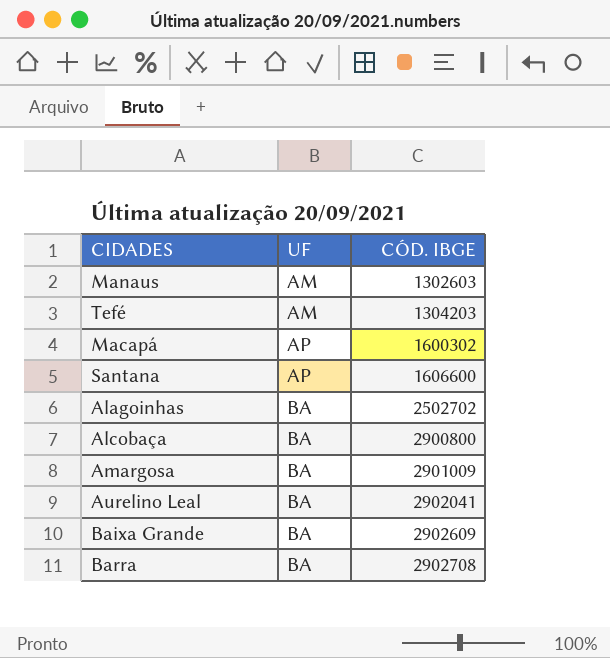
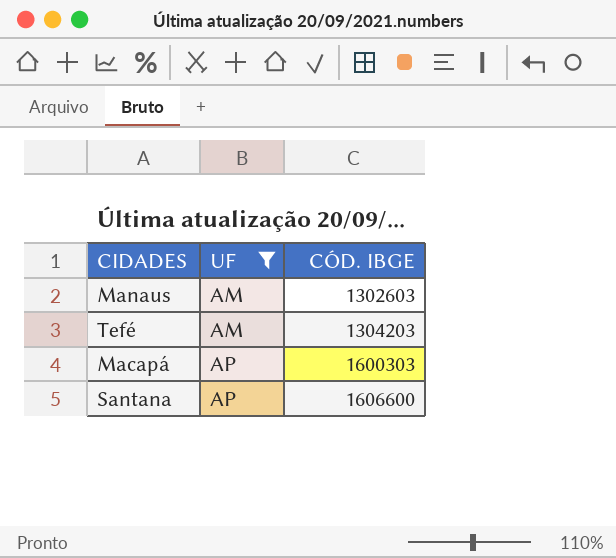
filter: none -> UF != BA
Macapá | CÓD. IBGE: 1600302 -> 1600303

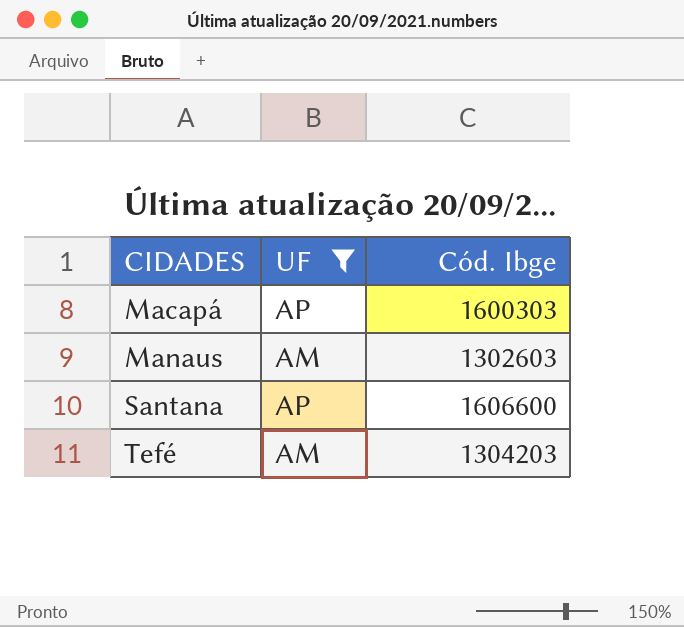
row order: UF ascending -> CIDADES ascending
column name: CÓD. IBGE -> Cód. Ibge

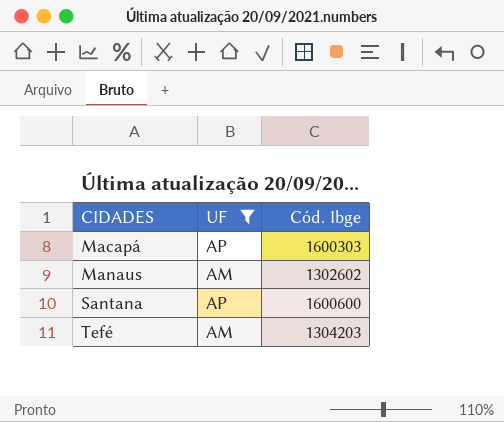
Manaus | Cód. Ibge: 1302603 -> 1302602
Santana | Cód. Ibge: 1606600 -> 1600600

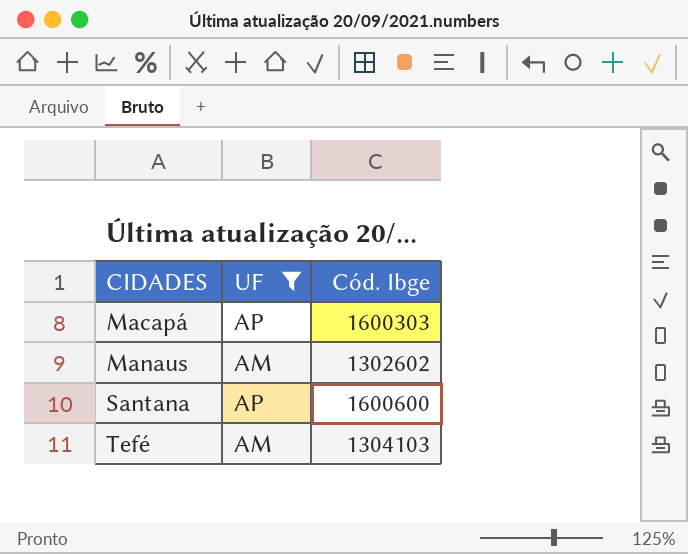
Tefé | Cód. Ibge: 1304203 -> 1304103

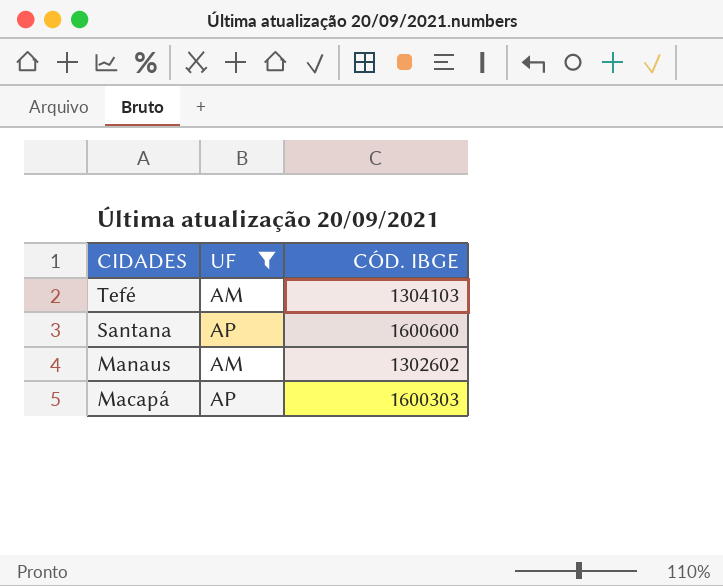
row order: CIDADES ascending -> CIDADES descending
column name: Cód. Ibge -> CÓD. IBGE

